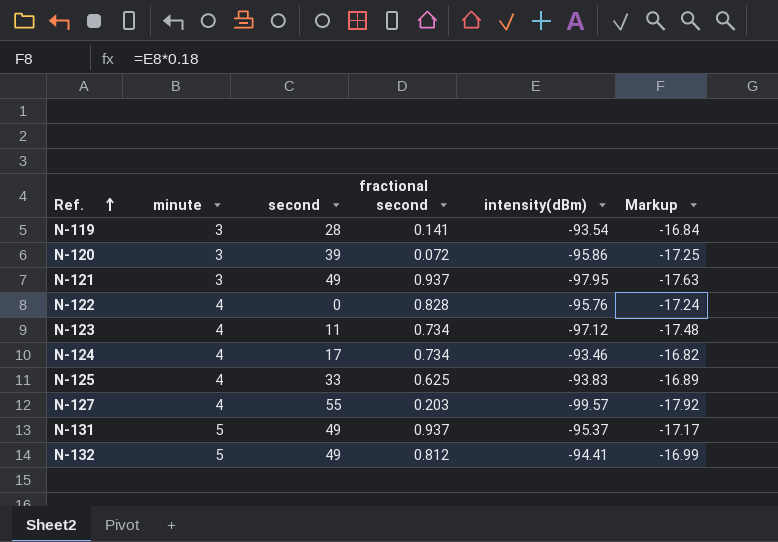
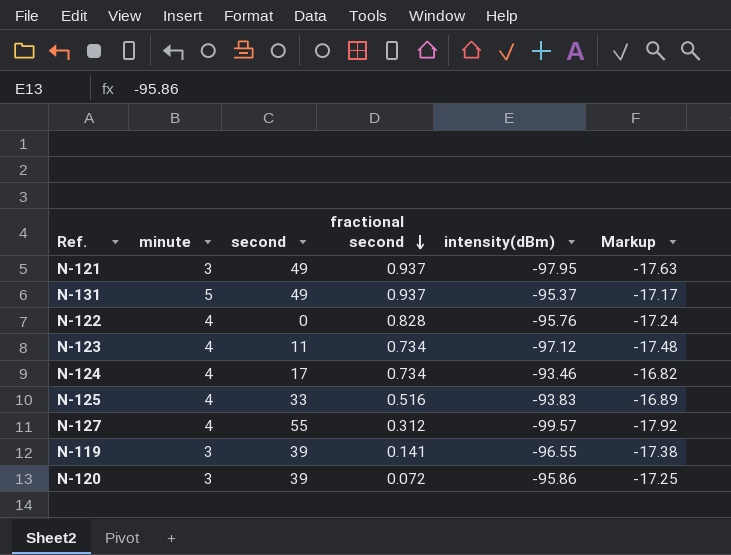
row order: Ref. ascending -> fractional second descending
row N-132: 5 | 49 | 0.812 | -94.41 | -16.99 -> none
N-125 | fractional second: 0.625 -> 0.516
N-127 | fractional second: 0.203 -> 0.312
N-119 | second: 28 -> 39
N-119 | intensity(dBm): -93.54 -> -96.55
N-119 | Markup: -16.84 -> -17.38

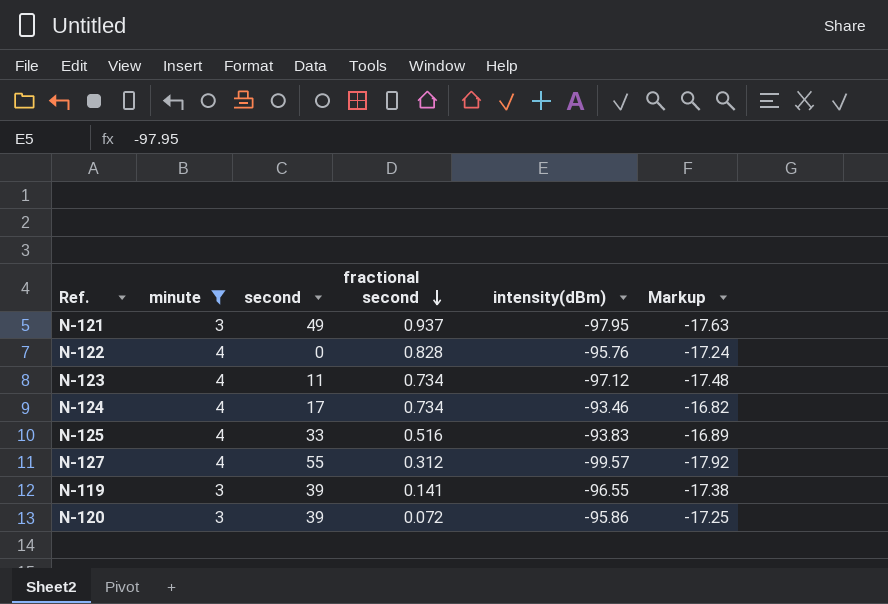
filter: none -> minute != 5

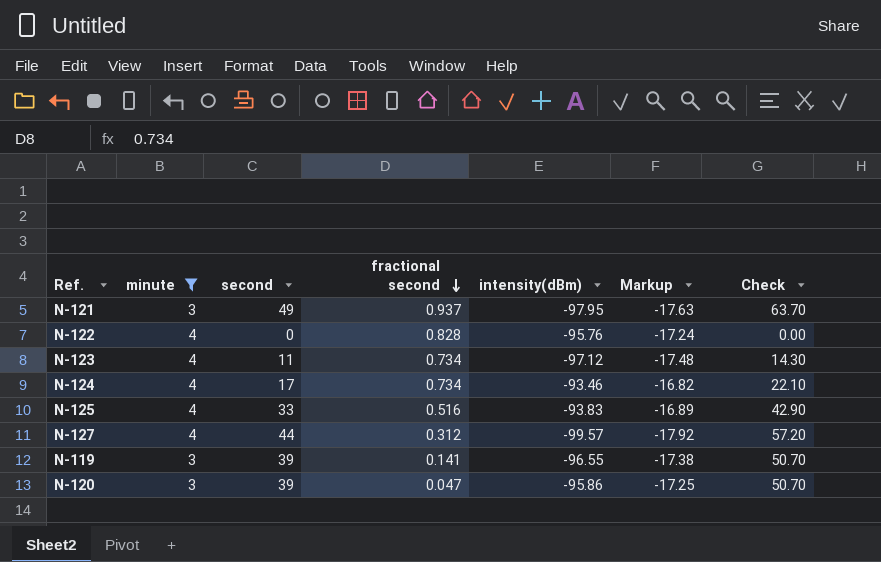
column Check | formula: none -> [second] * 1.3
N-127 | second: 55 -> 44
N-120 | fractional second: 0.072 -> 0.047

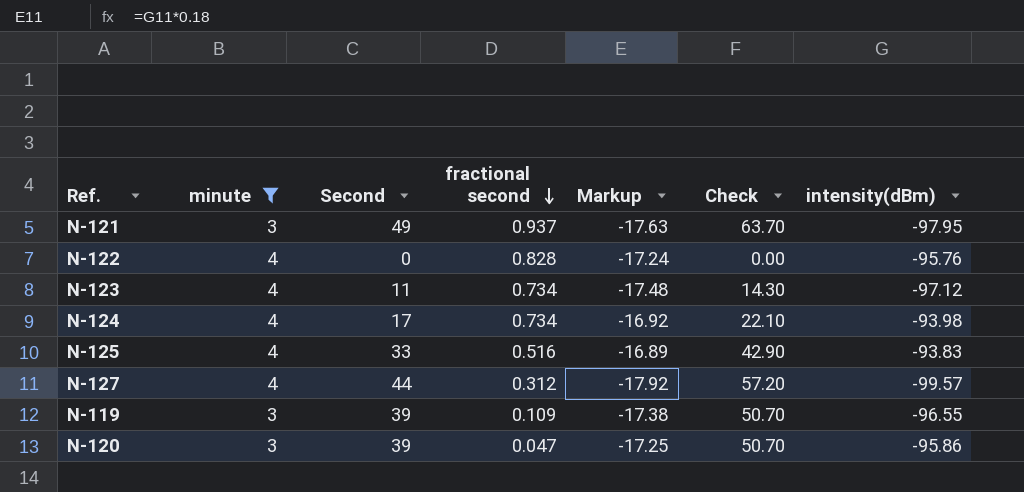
column name: second -> Second
column intensity(dBm) | position: 5 -> 7
N-124 | Markup: -16.82 -> -16.92
N-124 | intensity(dBm): -93.46 -> -93.98
N-119 | fractional second: 0.141 -> 0.109

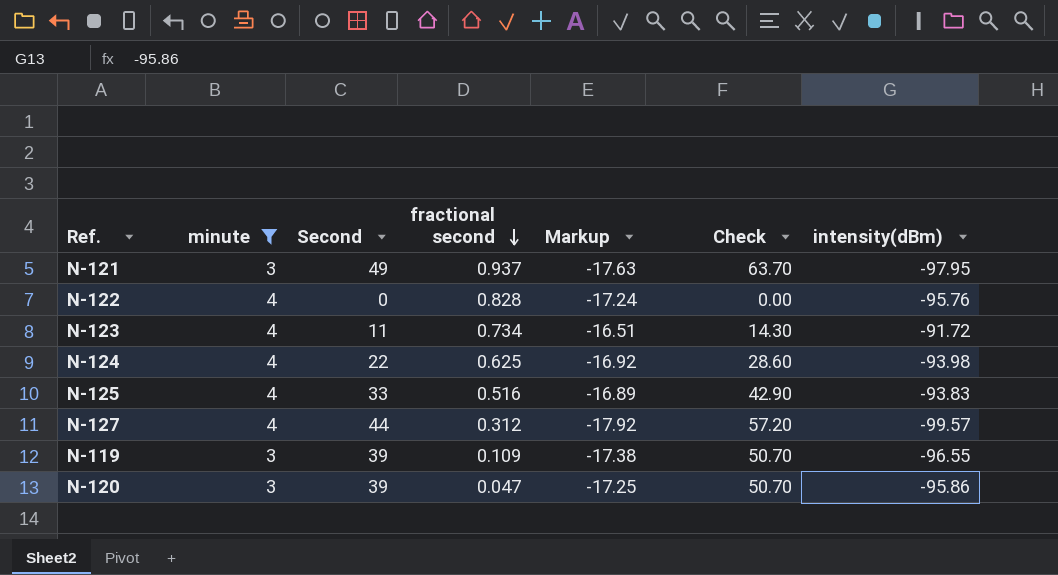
N-123 | Markup: -17.48 -> -16.51
N-123 | intensity(dBm): -97.12 -> -91.72
N-124 | Second: 17 -> 22
N-124 | fractional second: 0.734 -> 0.625
N-124 | Check: 22.10 -> 28.60

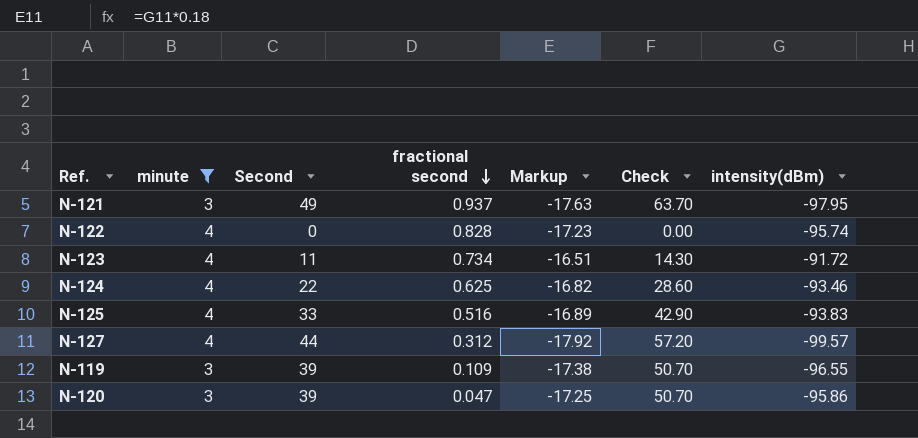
N-122 | Markup: -17.24 -> -17.23
N-122 | intensity(dBm): -95.76 -> -95.74
N-124 | Markup: -16.92 -> -16.82
N-124 | intensity(dBm): -93.98 -> -93.46

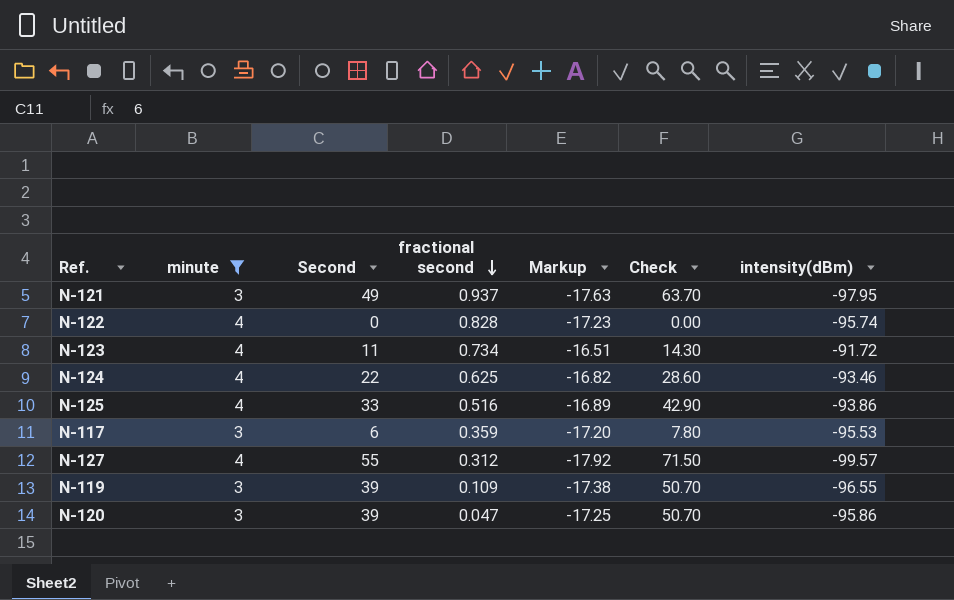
N-125 | intensity(dBm): -93.83 -> -93.86
row N-117: none -> 3 | 6 | 0.359 | -17.20 | 7.80 | -95.53
N-127 | Second: 44 -> 55
N-127 | Check: 57.20 -> 71.50

